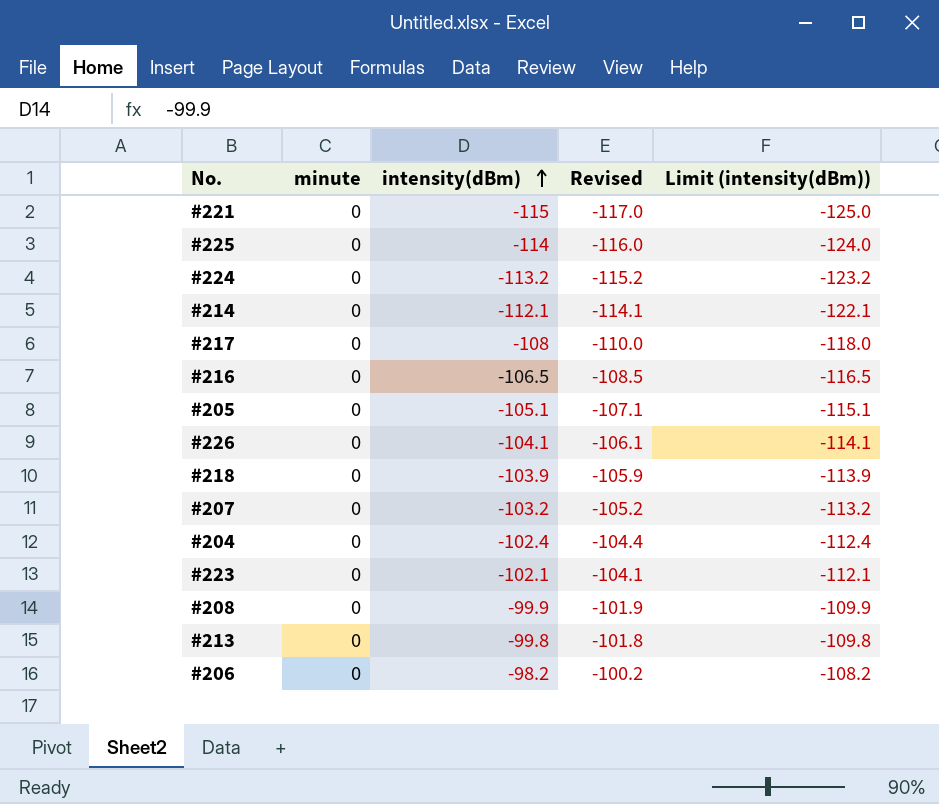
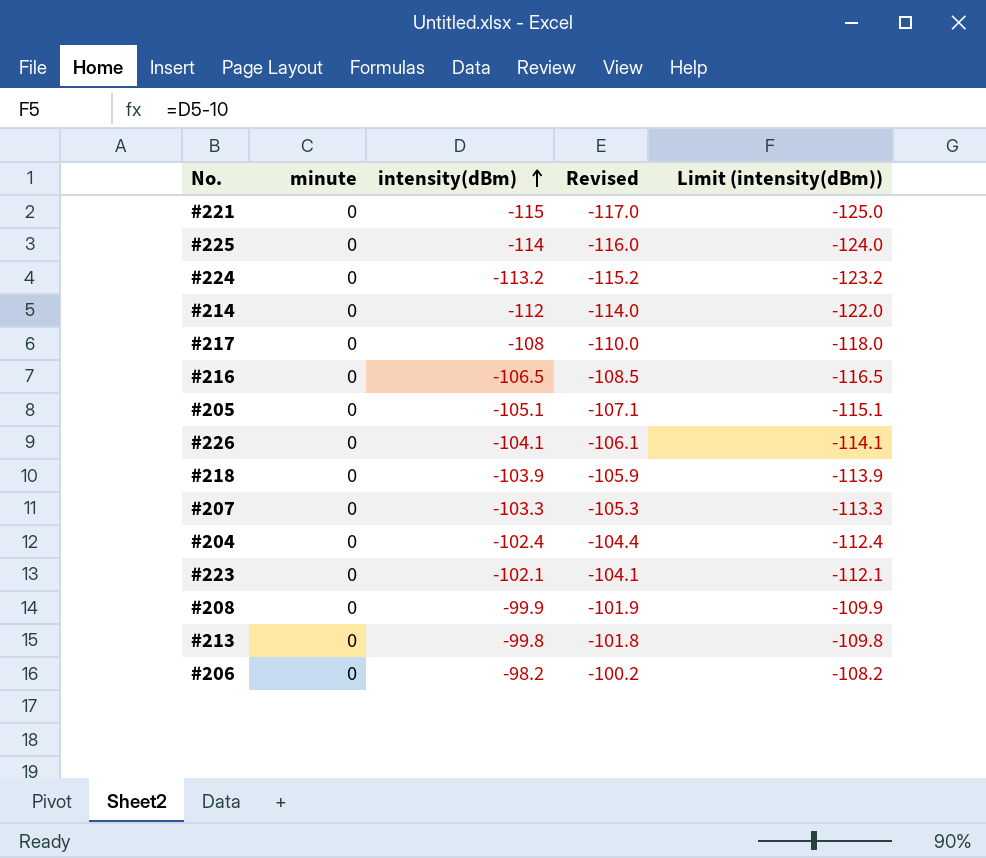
#214 | intensity(dBm): -112.1 -> -112
#214 | Revised: -114.1 -> -114.0
#214 | Limit (intensity(dBm)): -122.1 -> -122.0
#207 | intensity(dBm): -103.2 -> -103.3
#207 | Revised: -105.2 -> -105.3
#207 | Limit (intensity(dBm)): -113.2 -> -113.3

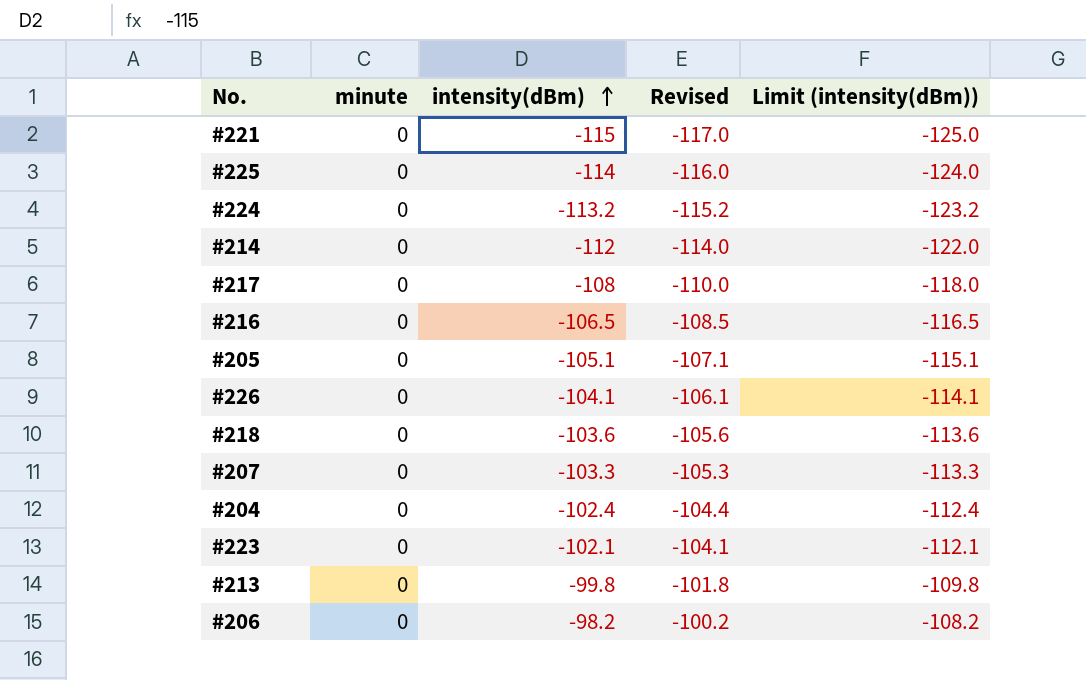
row #208: 0 | -99.9 | -101.9 | -109.9 -> none
#218 | intensity(dBm): -103.9 -> -103.6
#218 | Revised: -105.9 -> -105.6
#218 | Limit (intensity(dBm)): -113.9 -> -113.6

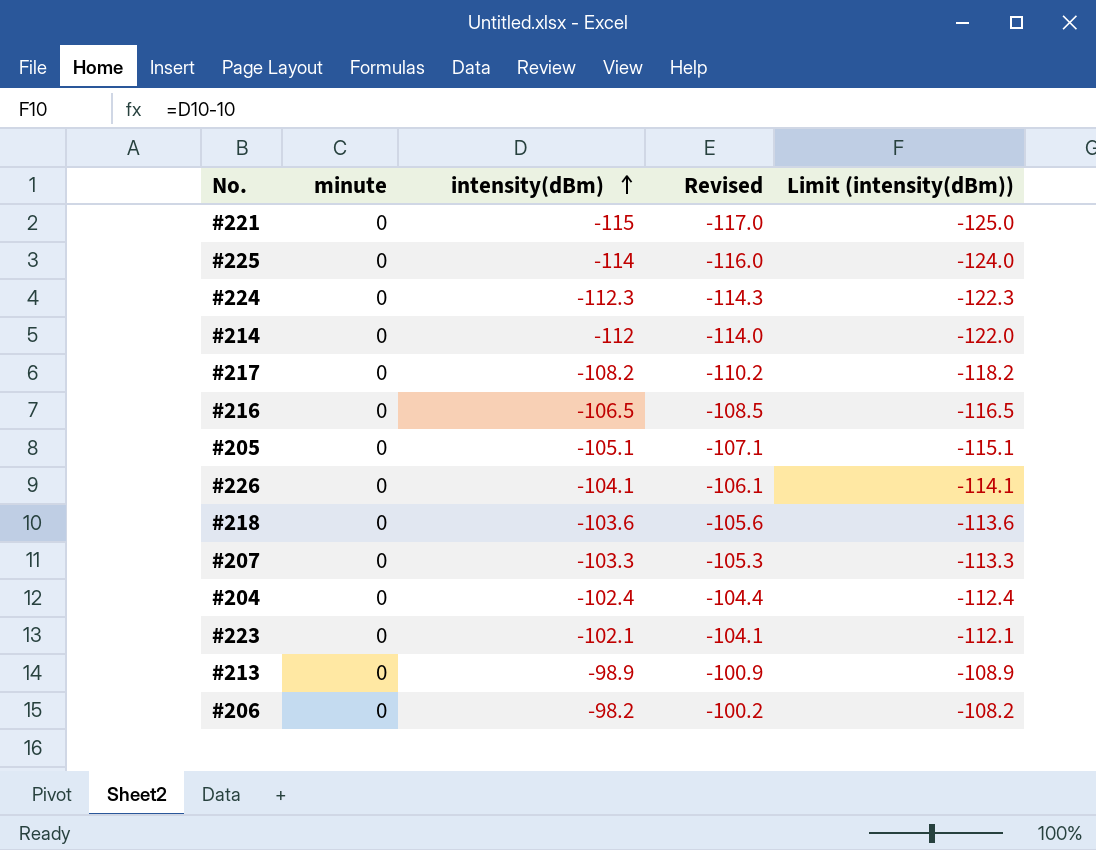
#224 | intensity(dBm): -113.2 -> -112.3
#224 | Revised: -115.2 -> -114.3
#224 | Limit (intensity(dBm)): -123.2 -> -122.3
#217 | intensity(dBm): -108 -> -108.2
#217 | Revised: -110.0 -> -110.2
#217 | Limit (intensity(dBm)): -118.0 -> -118.2
#213 | intensity(dBm): -99.8 -> -98.9
#213 | Revised: -101.8 -> -100.9
#213 | Limit (intensity(dBm)): -109.8 -> -108.9

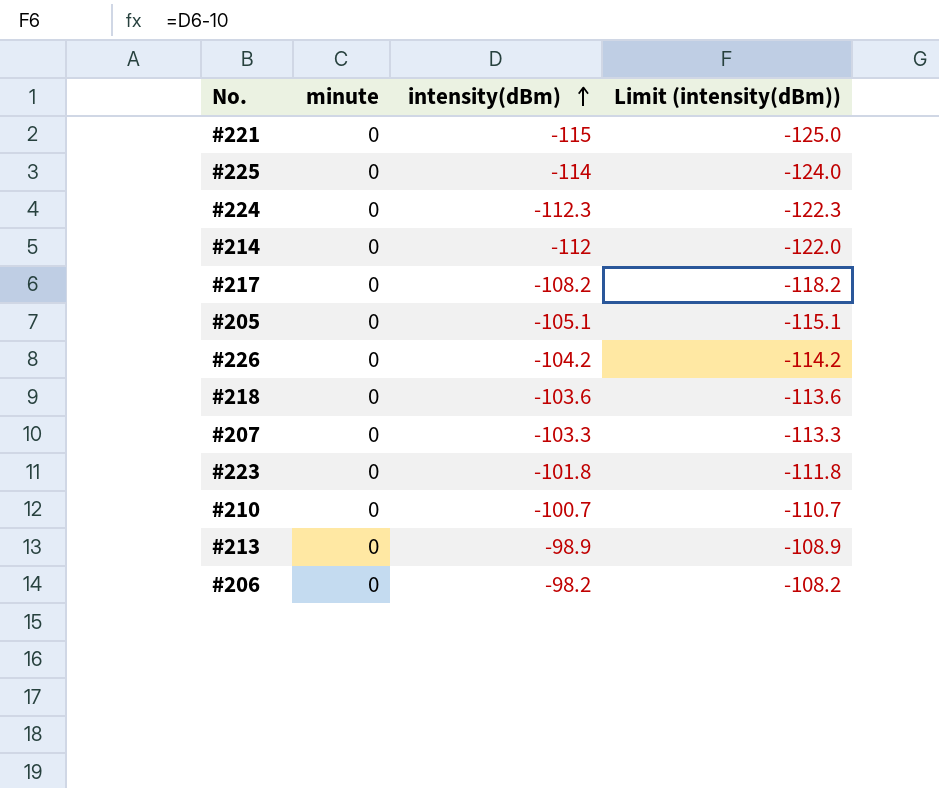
column Revised | formula: [intensity(dBm)] - 2 -> none
row #216: 0 | -106.5 | -108.5 | -116.5 -> none
row #204: 0 | -102.4 | -104.4 | -112.4 -> none
#226 | intensity(dBm): -104.1 -> -104.2
#226 | Limit (intensity(dBm)): -114.1 -> -114.2
#223 | intensity(dBm): -102.1 -> -101.8
#223 | Limit (intensity(dBm)): -112.1 -> -111.8
row #210: none -> 0 | -100.7 | -110.7

